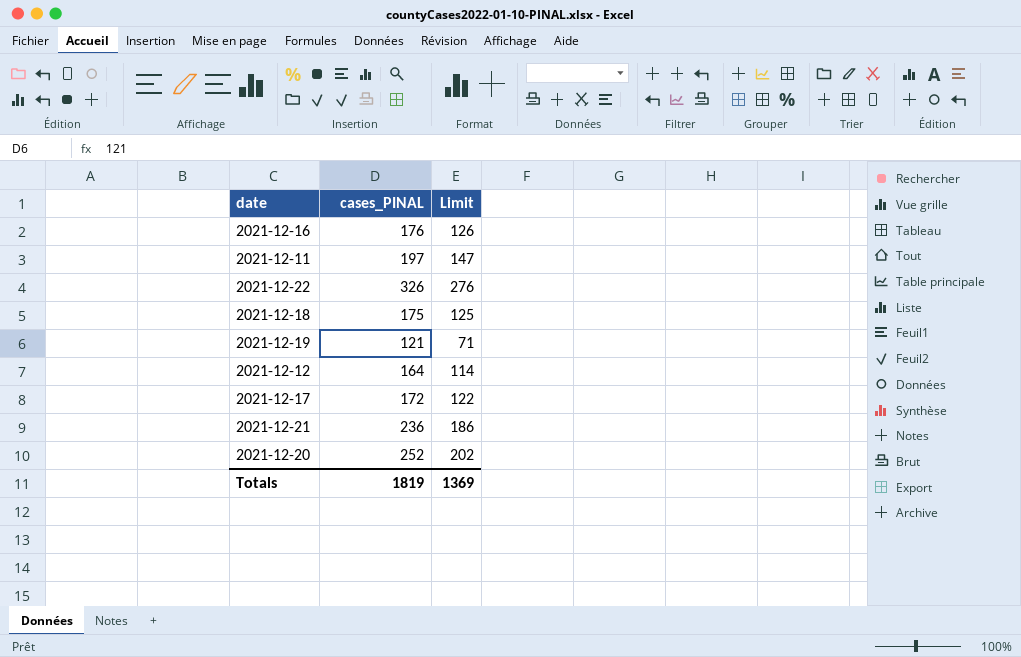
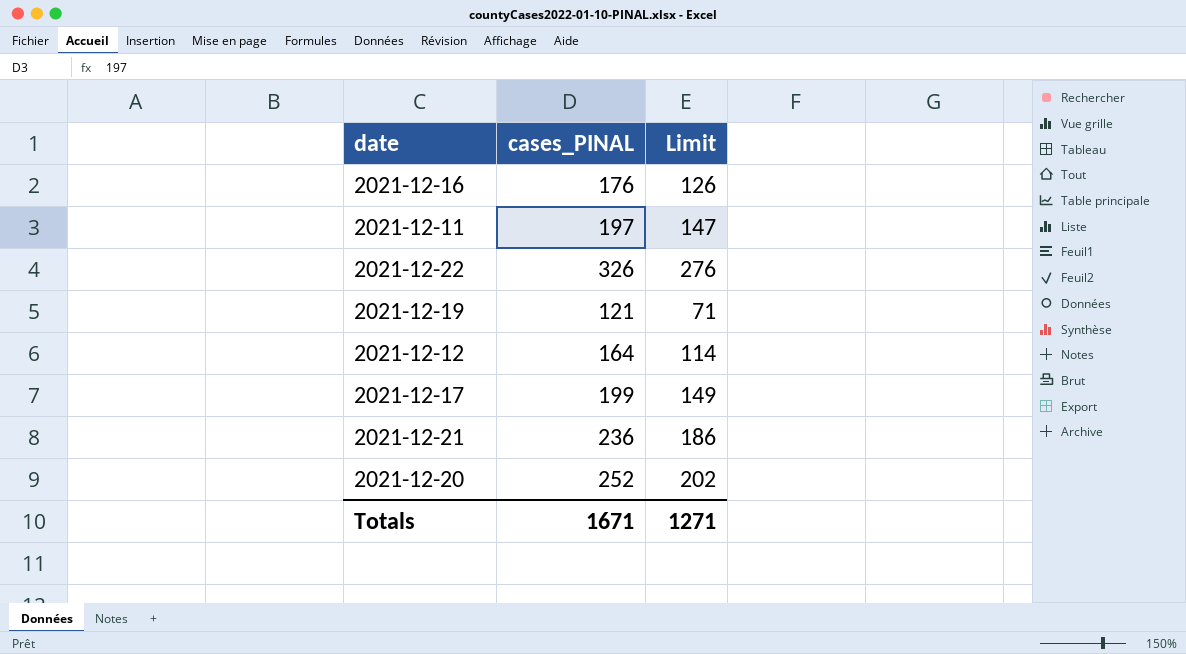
row 2021-12-18: 175 | 125 -> none
2021-12-17 | cases_PINAL: 172 -> 199
2021-12-17 | Limit: 122 -> 149
Totals | cases_PINAL: 1819 -> 1671
Totals | Limit: 1369 -> 1271

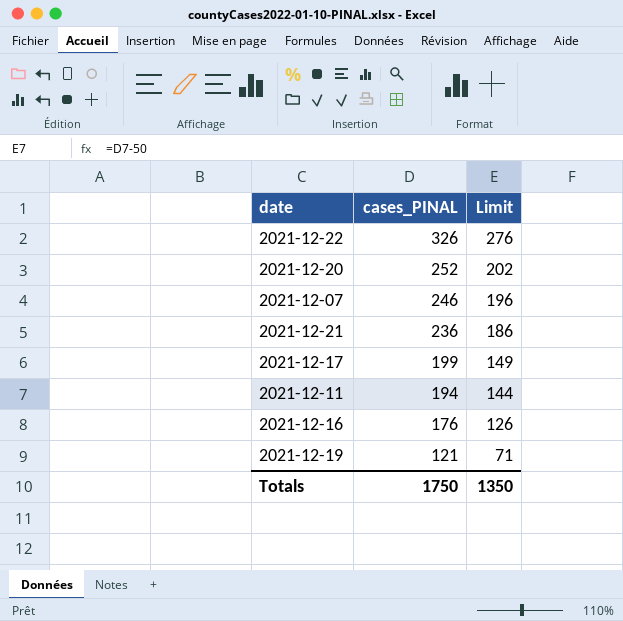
row order: none -> cases_PINAL descending
row 2021-12-12: 164 | 114 -> none
row 2021-12-07: none -> 246 | 196
2021-12-11 | cases_PINAL: 197 -> 194
2021-12-11 | Limit: 147 -> 144
Totals | cases_PINAL: 1671 -> 1750
Totals | Limit: 1271 -> 1350

